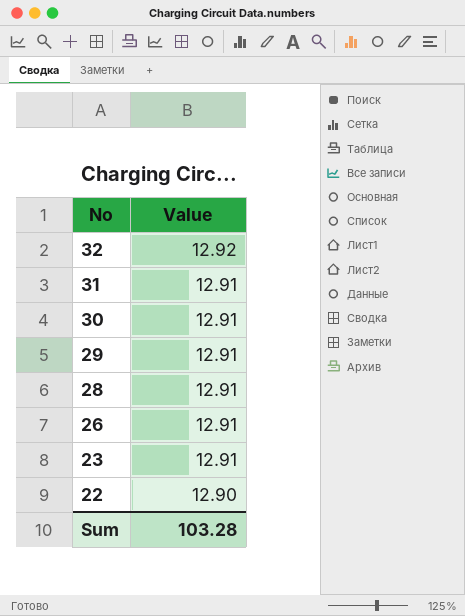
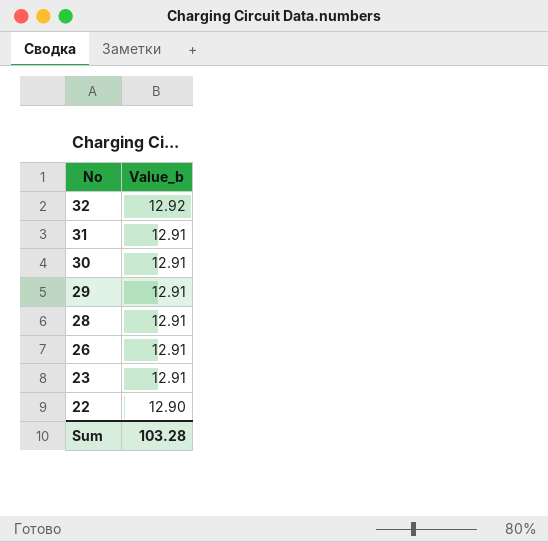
column name: Value -> Value_b

